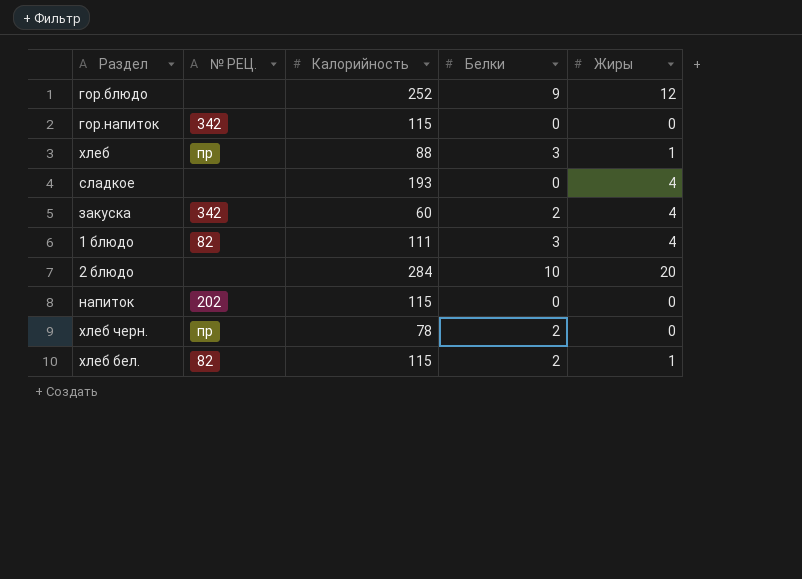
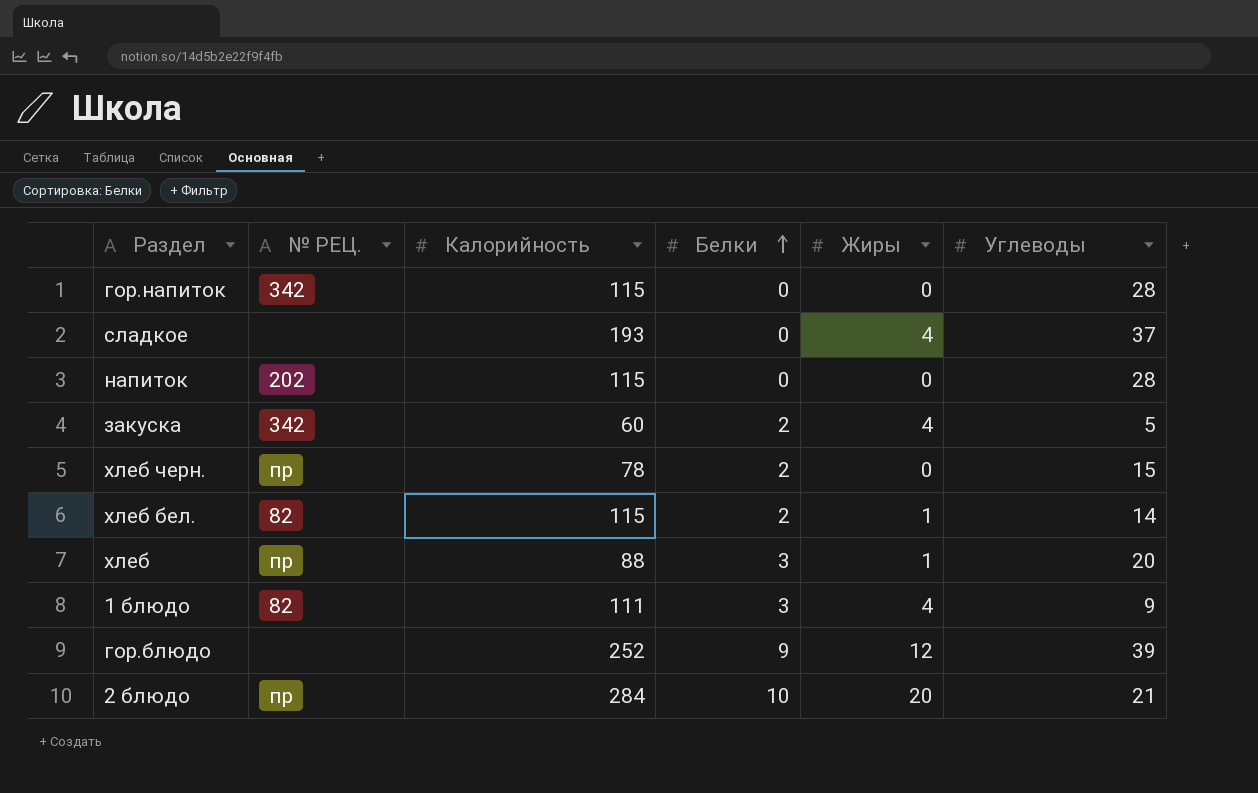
row order: none -> Белки ascending
column Углеводы | position: none -> 6
2 блюдо | № РЕЦ.: none -> пр

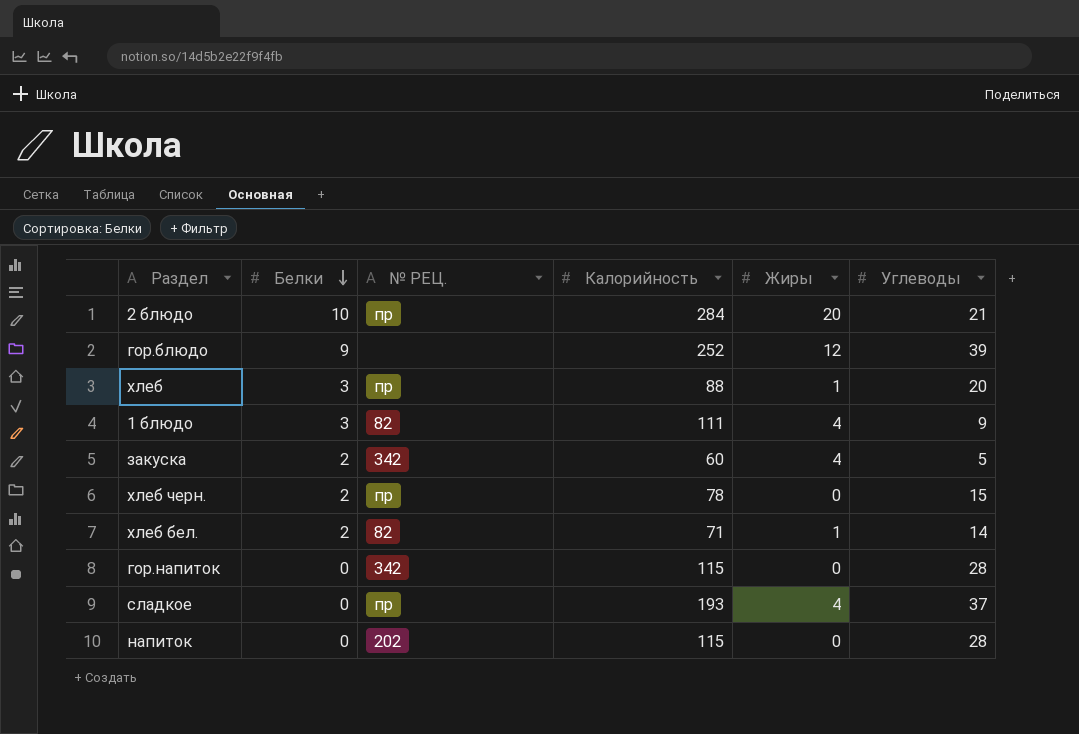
row order: Белки ascending -> Белки descending
column Белки | position: 4 -> 2
хлеб бел. | Калорийность: 115 -> 71
сладкое | № РЕЦ.: none -> пр

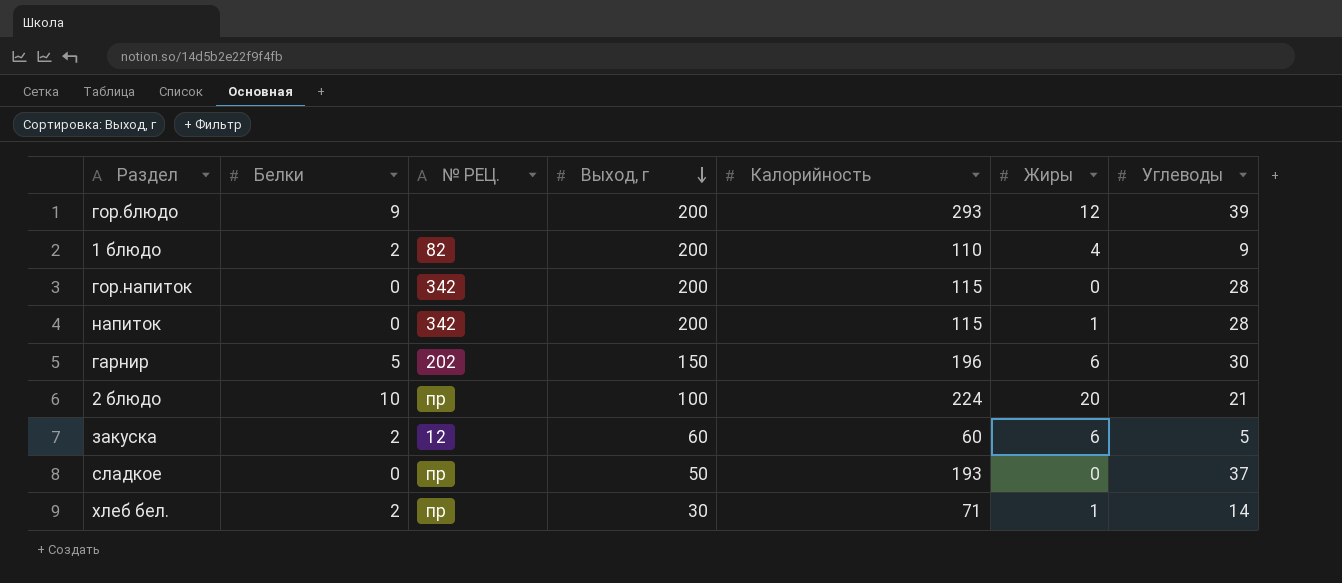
row order: Белки descending -> Выход, г descending
column Выход, г | position: none -> 4
row хлеб: 3 | пр | 88 | 1 | 20 -> none
row хлеб черн.: 2 | пр | 78 | 0 | 15 -> none
гор.блюдо | Калорийность: 252 -> 293
1 блюдо | Белки: 3 -> 2
1 блюдо | Калорийность: 111 -> 110
напиток | № РЕЦ.: 202 -> 342
напиток | Жиры: 0 -> 1
row гарнир: none -> 5 | 202 | 150 | 196 | 6 | 30
2 блюдо | Калорийность: 284 -> 224
закуска | № РЕЦ.: 342 -> 12
закуска | Жиры: 4 -> 6
сладкое | Жиры: 4 -> 0
хлеб бел. | № РЕЦ.: 82 -> пр

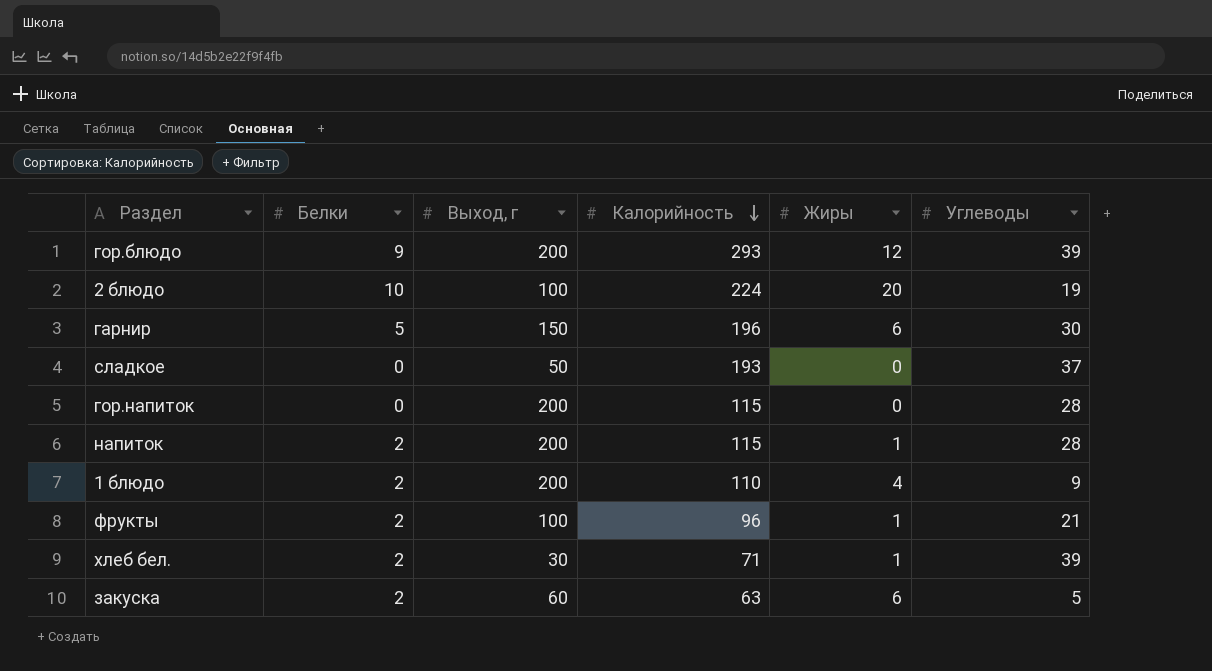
row order: Выход, г descending -> Калорийность descending
column № РЕЦ. | position: 3 -> none
2 блюдо | Углеводы: 21 -> 19
напиток | Белки: 0 -> 2
row фрукты: none -> 2 | 100 | 96 | 1 | 21
хлеб бел. | Углеводы: 14 -> 39
закуска | Калорийность: 60 -> 63

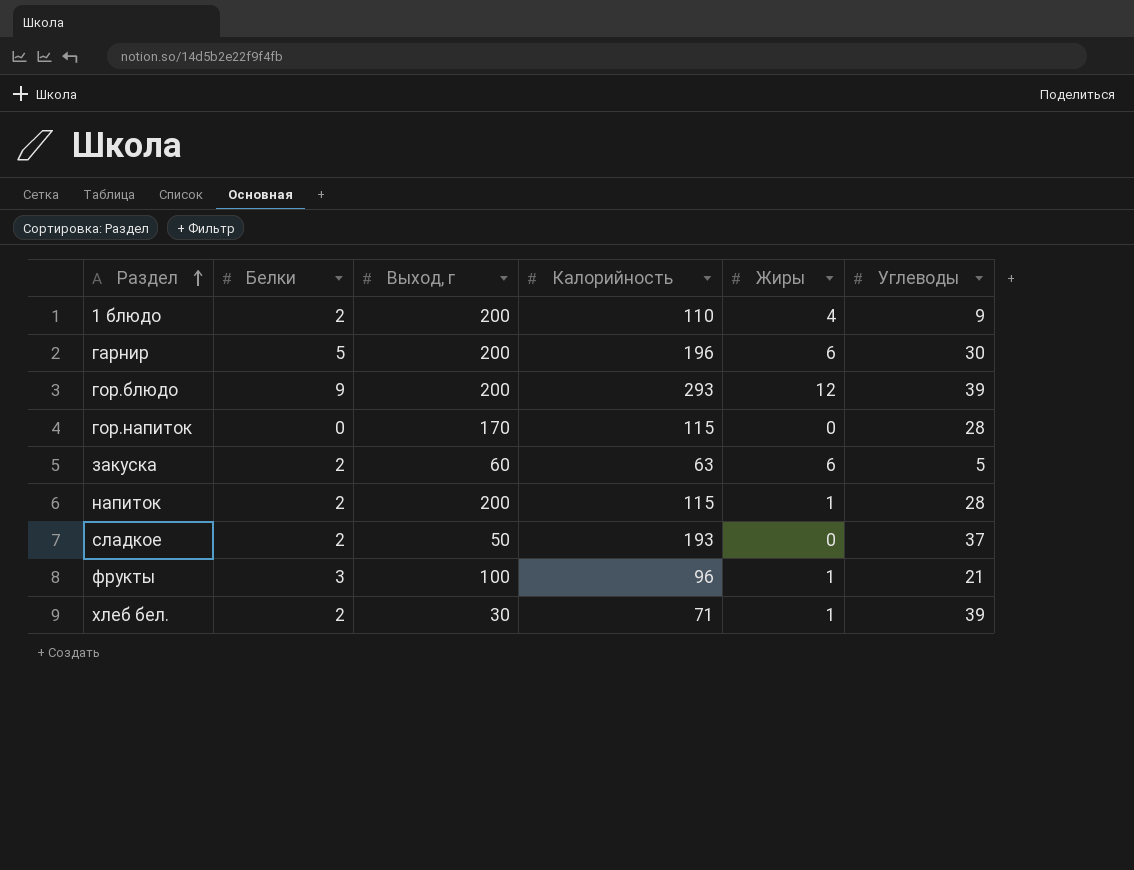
row order: Калорийность descending -> Раздел ascending
row 2 блюдо: 10 | 100 | 224 | 20 | 19 -> none
гарнир | Выход, г: 150 -> 200
гор.напиток | Выход, г: 200 -> 170
сладкое | Белки: 0 -> 2
фрукты | Белки: 2 -> 3

